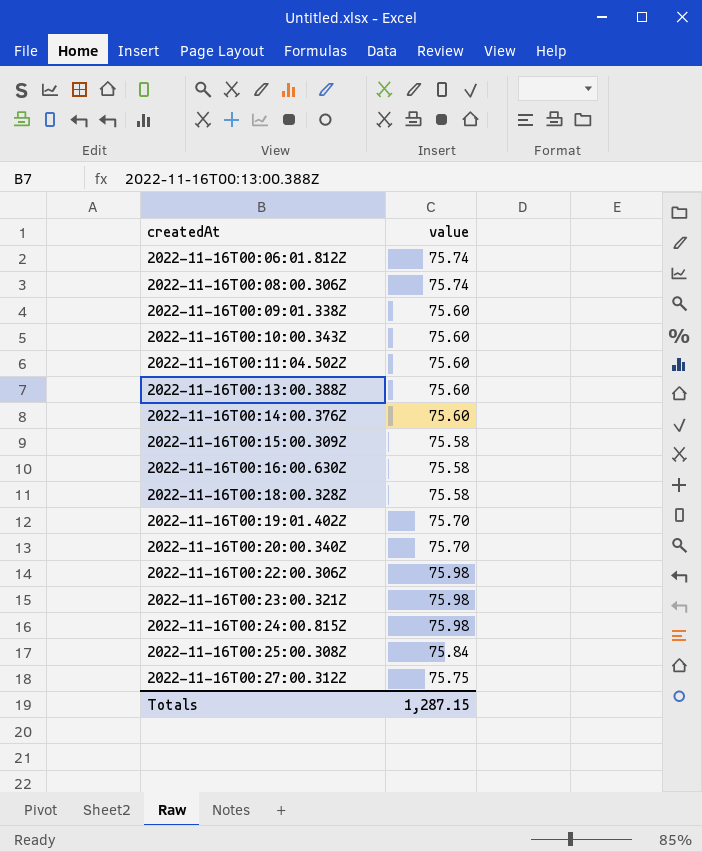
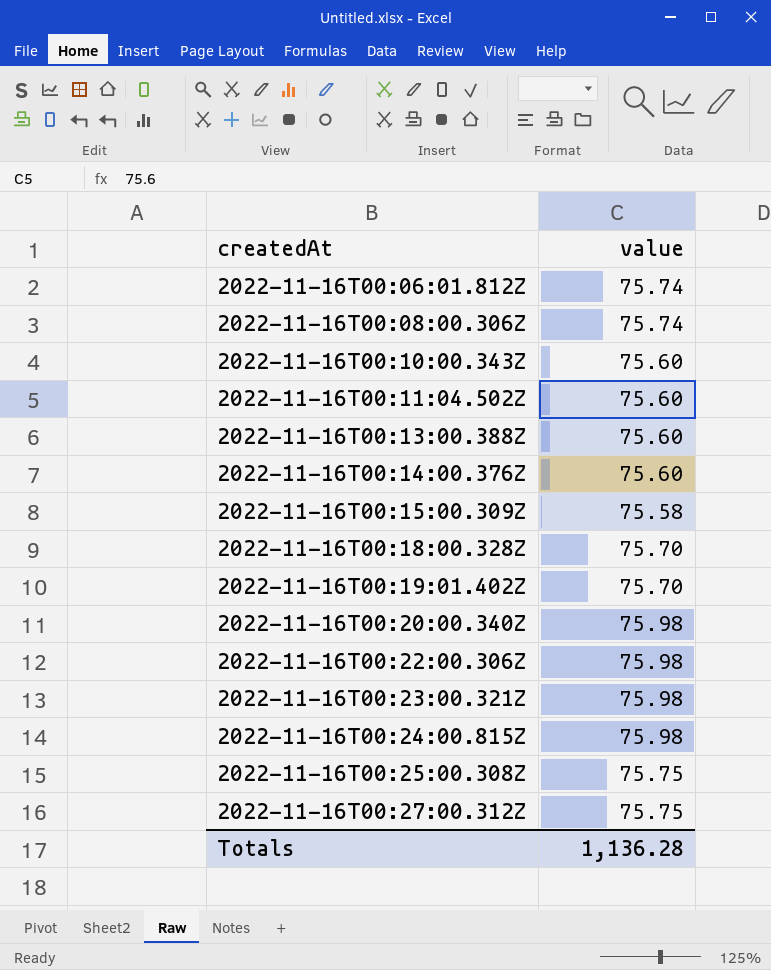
row 2022-11-16T00:09:01.338Z: 75.60 -> none
row 2022-11-16T00:16:00.630Z: 75.58 -> none
2022-11-16T00:18:00.328Z | value: 75.58 -> 75.70
2022-11-16T00:20:00.340Z | value: 75.70 -> 75.98
2022-11-16T00:25:00.308Z | value: 75.84 -> 75.75
Totals | value: 1,287.15 -> 1,136.28

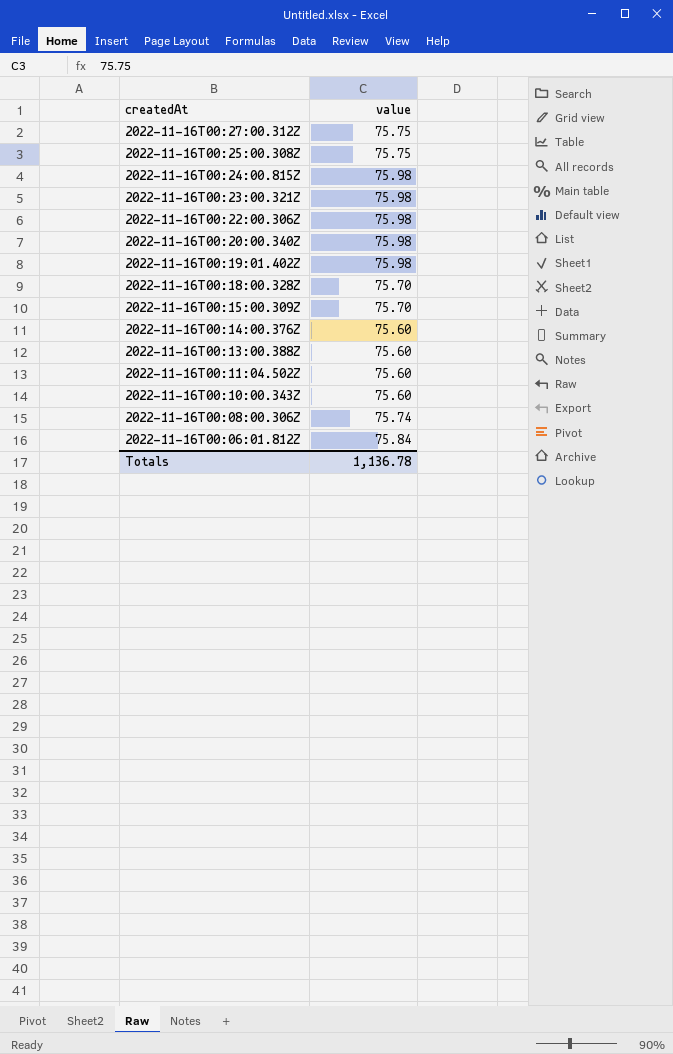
row order: createdAt ascending -> createdAt descending
2022-11-16T00:19:01.402Z | value: 75.70 -> 75.98
2022-11-16T00:15:00.309Z | value: 75.58 -> 75.70
2022-11-16T00:06:01.812Z | value: 75.74 -> 75.84
Totals | value: 1,136.28 -> 1,136.78

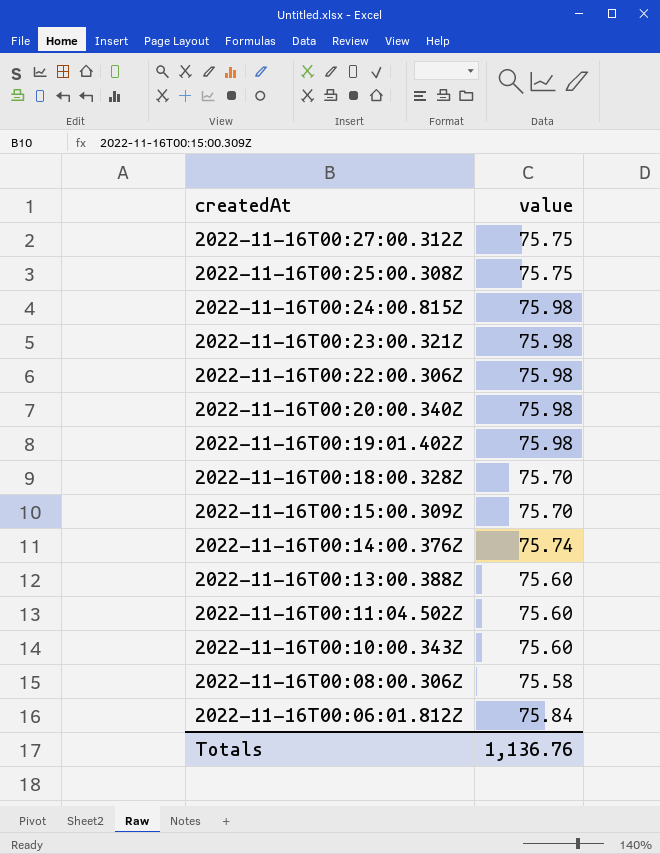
2022-11-16T00:14:00.376Z | value: 75.60 -> 75.74
2022-11-16T00:08:00.306Z | value: 75.74 -> 75.58
Totals | value: 1,136.78 -> 1,136.76

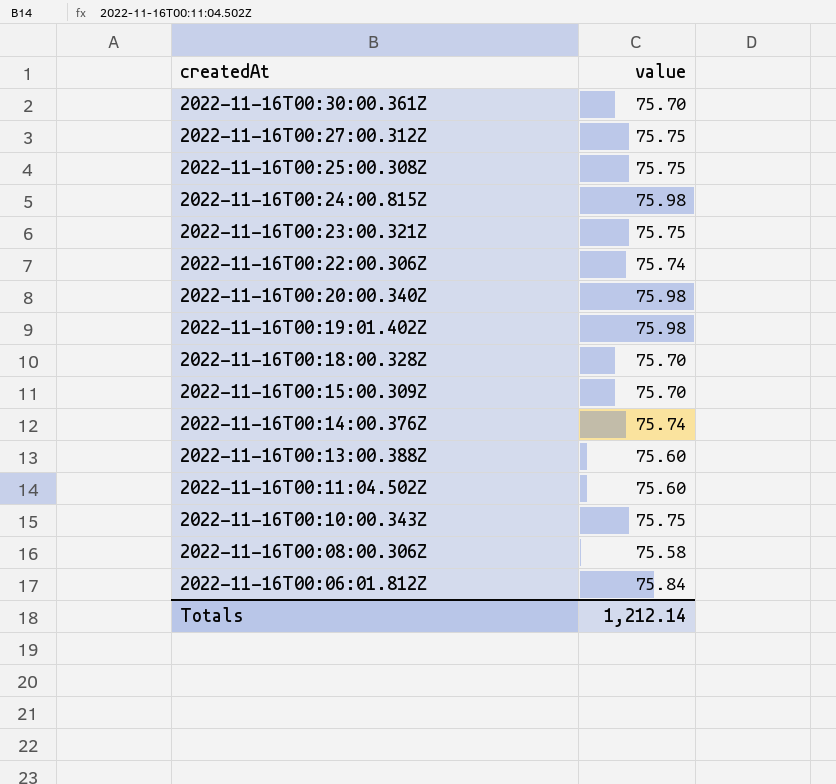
row 2022-11-16T00:30:00.361Z: none -> 75.70
2022-11-16T00:23:00.321Z | value: 75.98 -> 75.75
2022-11-16T00:22:00.306Z | value: 75.98 -> 75.74
2022-11-16T00:10:00.343Z | value: 75.60 -> 75.75
Totals | value: 1,136.76 -> 1,212.14

